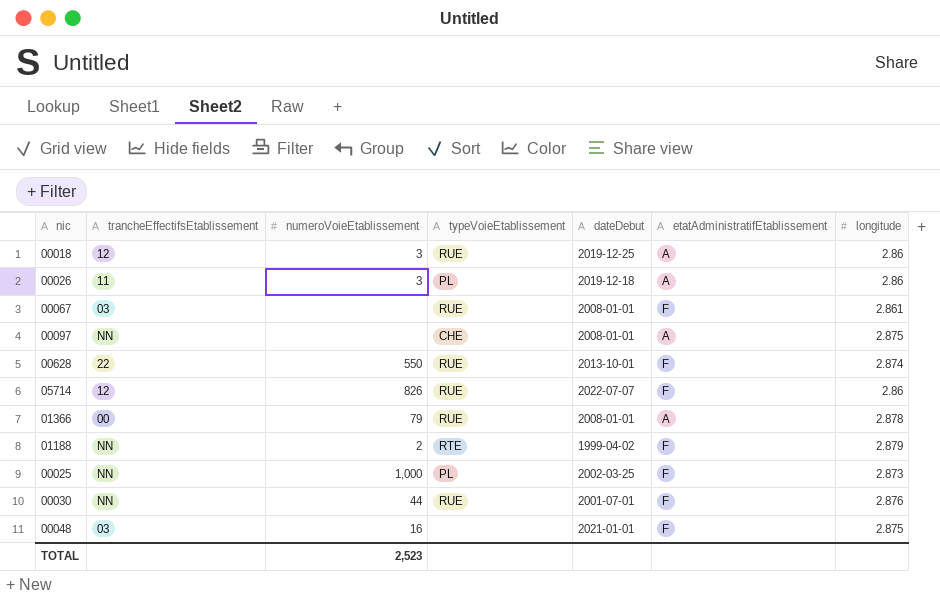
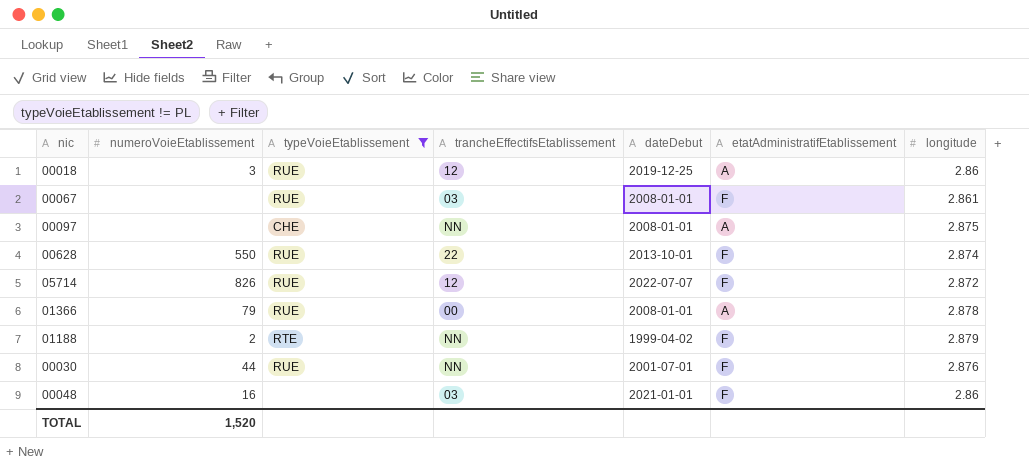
filter: none -> typeVoieEtablissement != PL
column trancheEffectifsEtablissement | position: 2 -> 4
05714 | longitude: 2.86 -> 2.872
00048 | longitude: 2.875 -> 2.86
TOTAL | numeroVoieEtablissement: 2,523 -> 1,520

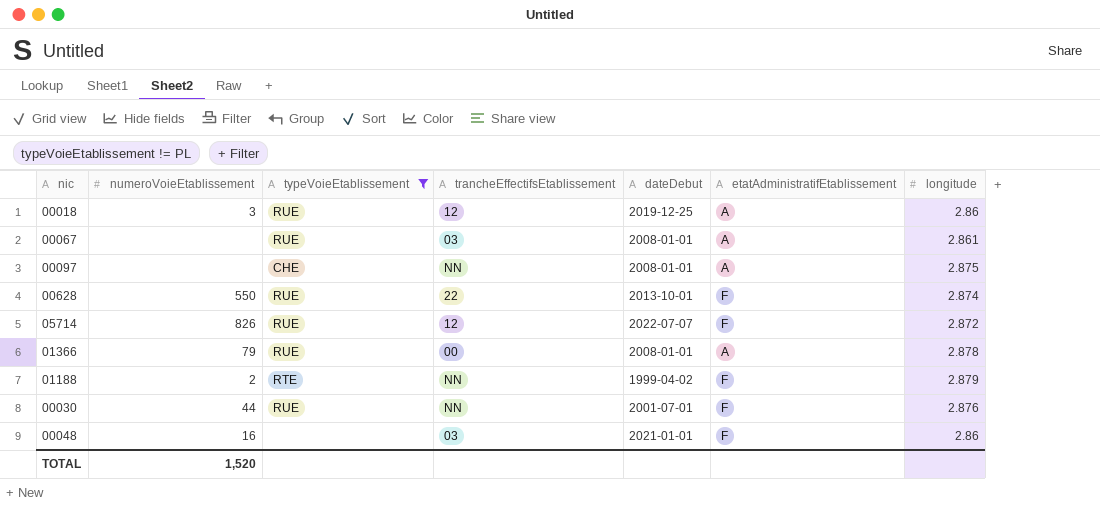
00067 | etatAdministratifEtablissement: F -> A

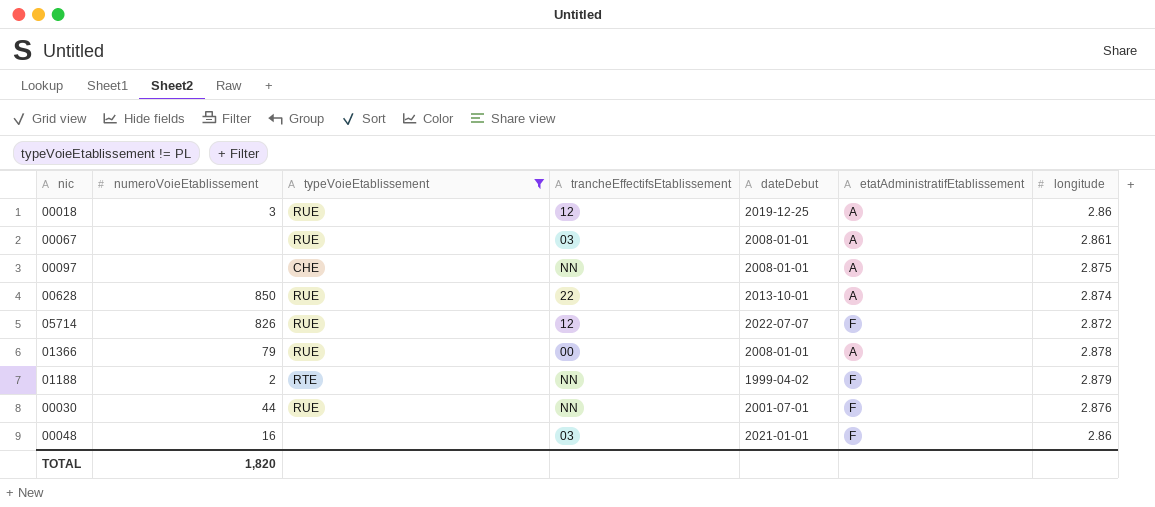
00628 | numeroVoieEtablissement: 550 -> 850
00628 | etatAdministratifEtablissement: F -> A
TOTAL | numeroVoieEtablissement: 1,520 -> 1,820

